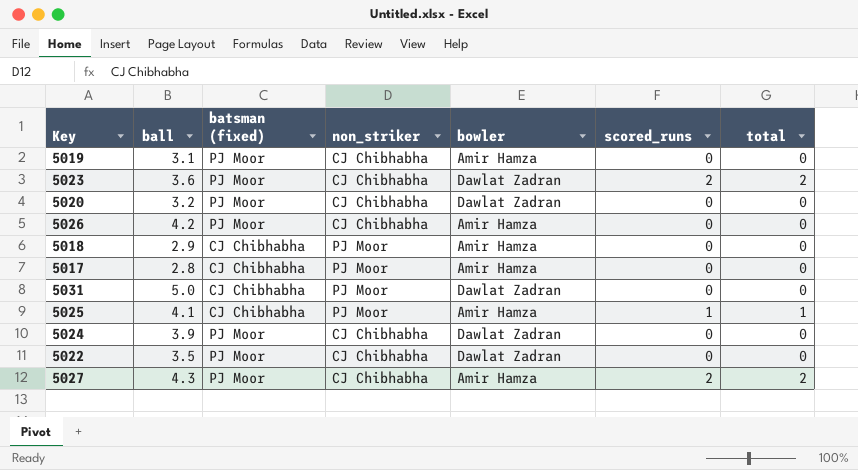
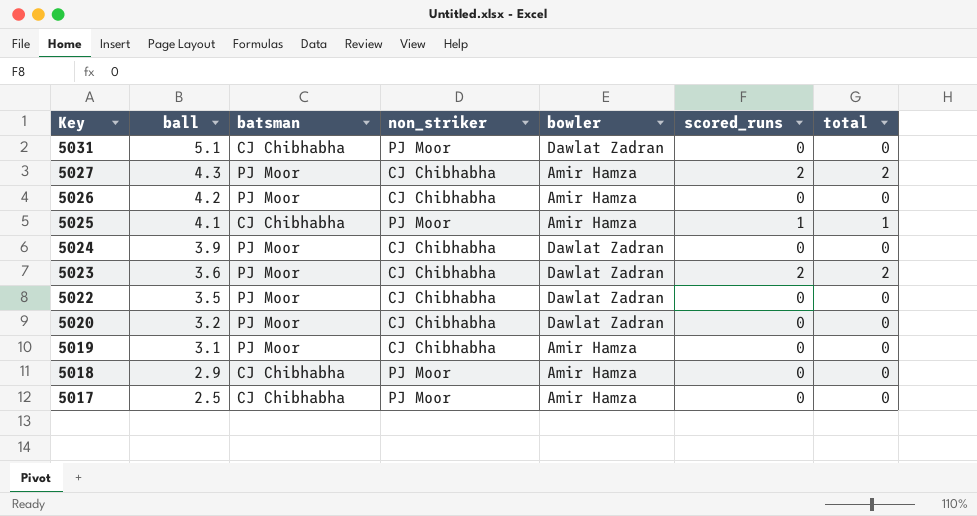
row order: none -> Key descending
column name: batsman (fixed) -> batsman
5031 | ball: 5.0 -> 5.1
5017 | ball: 2.8 -> 2.5

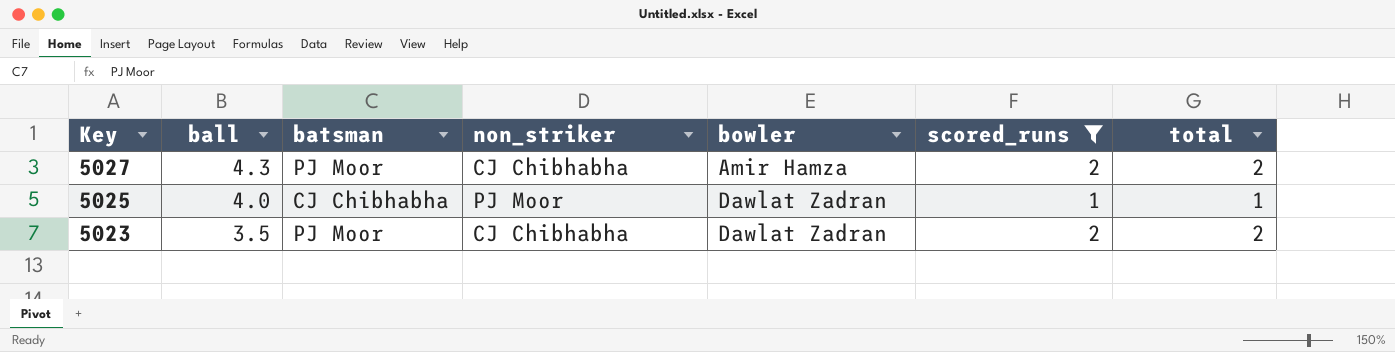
filter: none -> scored_runs != 0
5025 | ball: 4.1 -> 4.0
5025 | bowler: Amir Hamza -> Dawlat Zadran
5023 | ball: 3.6 -> 3.5

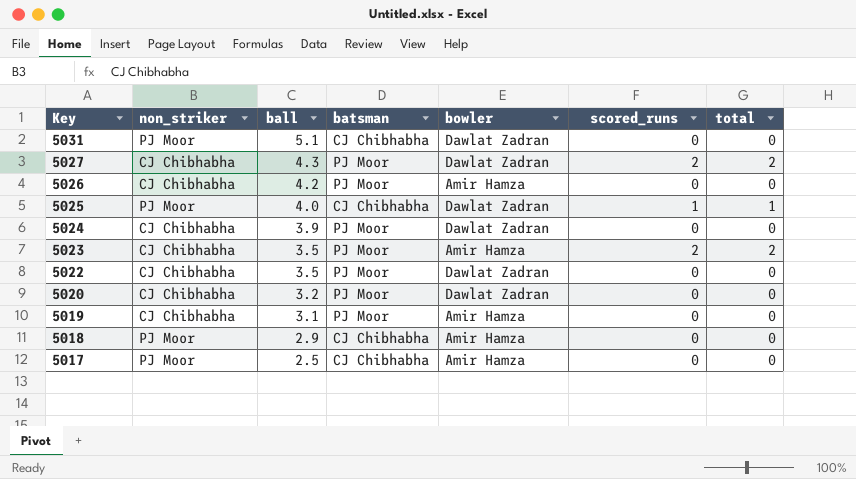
filter: scored_runs != 0 -> none
column non_striker | position: 4 -> 2
5027 | bowler: Amir Hamza -> Dawlat Zadran
5023 | bowler: Dawlat Zadran -> Amir Hamza

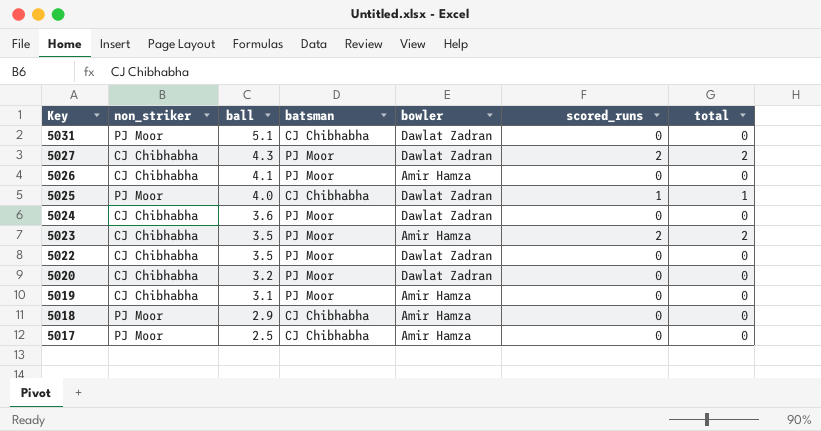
5026 | ball: 4.2 -> 4.1
5024 | ball: 3.9 -> 3.6

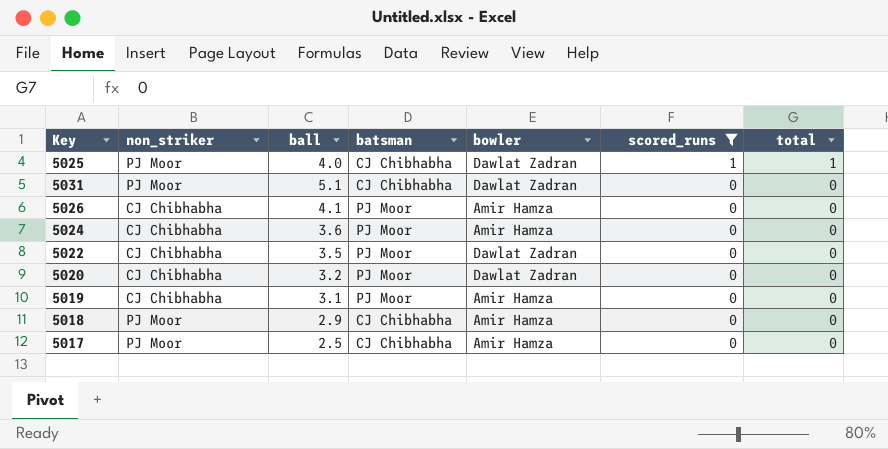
filter: none -> scored_runs != 2
row order: Key descending -> scored_runs descending
5024 | bowler: Dawlat Zadran -> Amir Hamza

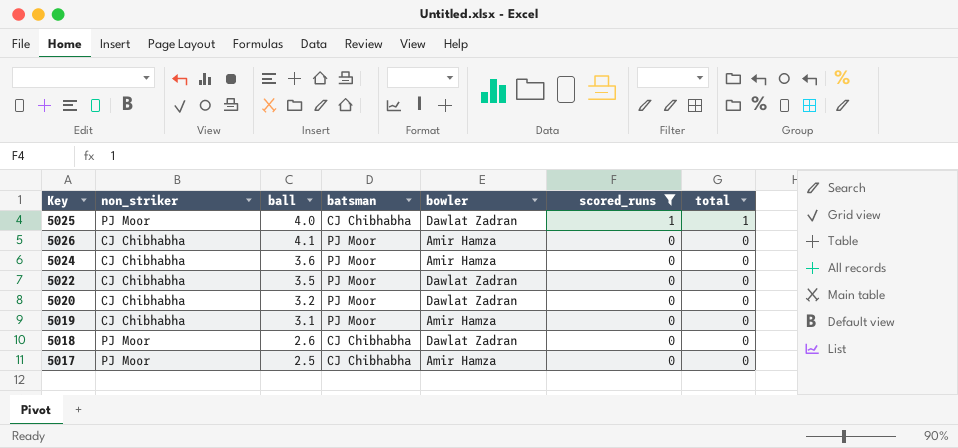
row 5031: PJ Moor | 5.1 | CJ Chibhabha | Dawlat Zadran | 0 | 0 -> none
5018 | ball: 2.9 -> 2.6
5018 | bowler: Amir Hamza -> Dawlat Zadran

